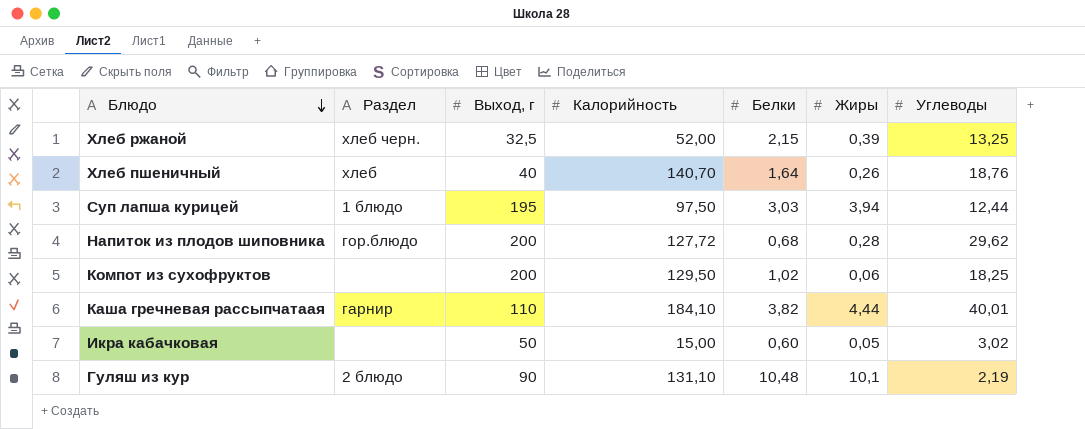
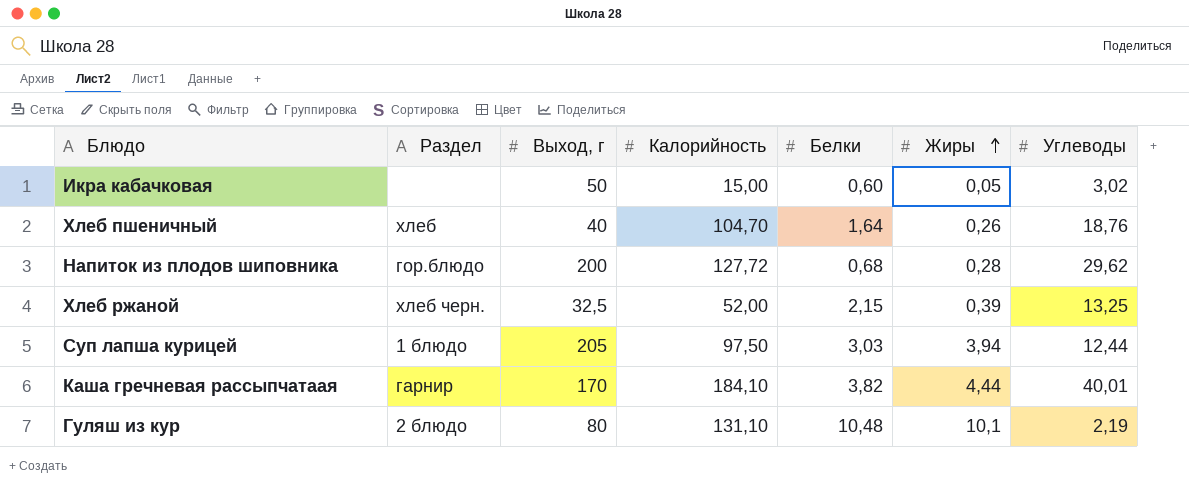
row order: Блюдо descending -> Жиры ascending
row Компот из сухофруктов: none | 200 | 129,50 | 1,02 | 0,06 | 18,25 -> none
Хлеб пшеничный | Калорийность: 140,70 -> 104,70
Суп лапша курицей | Выход, г: 195 -> 205
Каша гречневая рассыпчатаая | Выход, г: 110 -> 170
Гуляш из кур | Выход, г: 90 -> 80

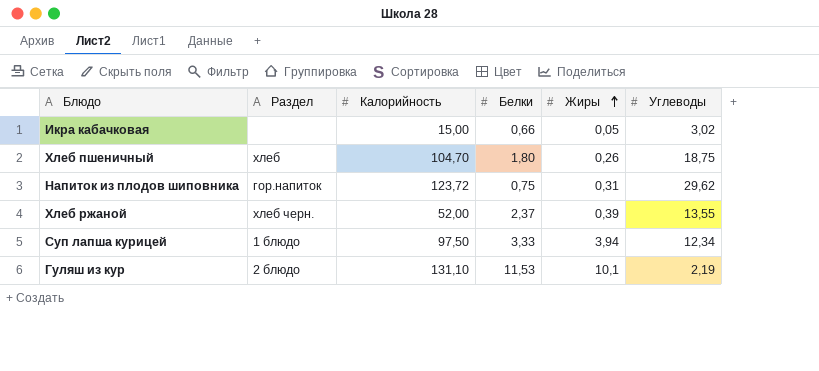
column Выход, г | position: 3 -> none
row Каша гречневая рассыпчатаая: гарнир | 170 | 184,10 | 3,82 | 4,44 | 40,01 -> none
Икра кабачковая | Белки: 0,60 -> 0,66
Хлеб пшеничный | Белки: 1,64 -> 1,80
Хлеб пшеничный | Углеводы: 18,76 -> 18,75
Напиток из плодов шиповника | Раздел: гор.блюдо -> гор.напиток
Напиток из плодов шиповника | Калорийность: 127,72 -> 123,72
Напиток из плодов шиповника | Белки: 0,68 -> 0,75
Напиток из плодов шиповника | Жиры: 0,28 -> 0,31
Хлеб ржаной | Белки: 2,15 -> 2,37
Хлеб ржаной | Углеводы: 13,25 -> 13,55
Суп лапша курицей | Белки: 3,03 -> 3,33
Суп лапша курицей | Углеводы: 12,44 -> 12,34
Гуляш из кур | Белки: 10,48 -> 11,53

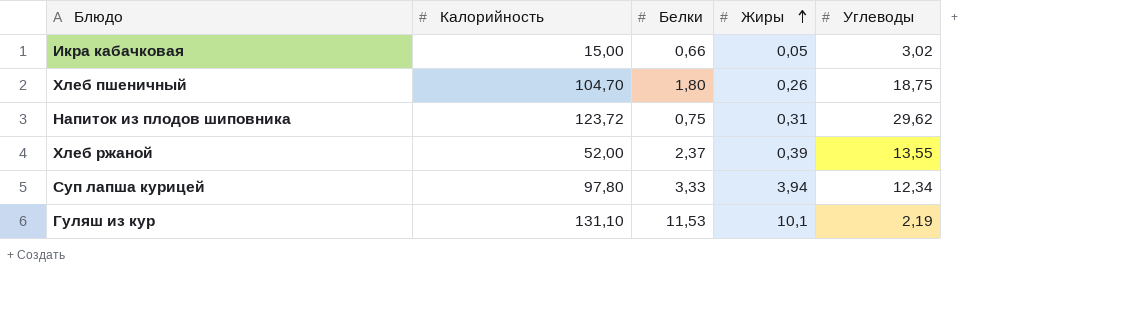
column Раздел | position: 2 -> none
Суп лапша курицей | Калорийность: 97,50 -> 97,80

